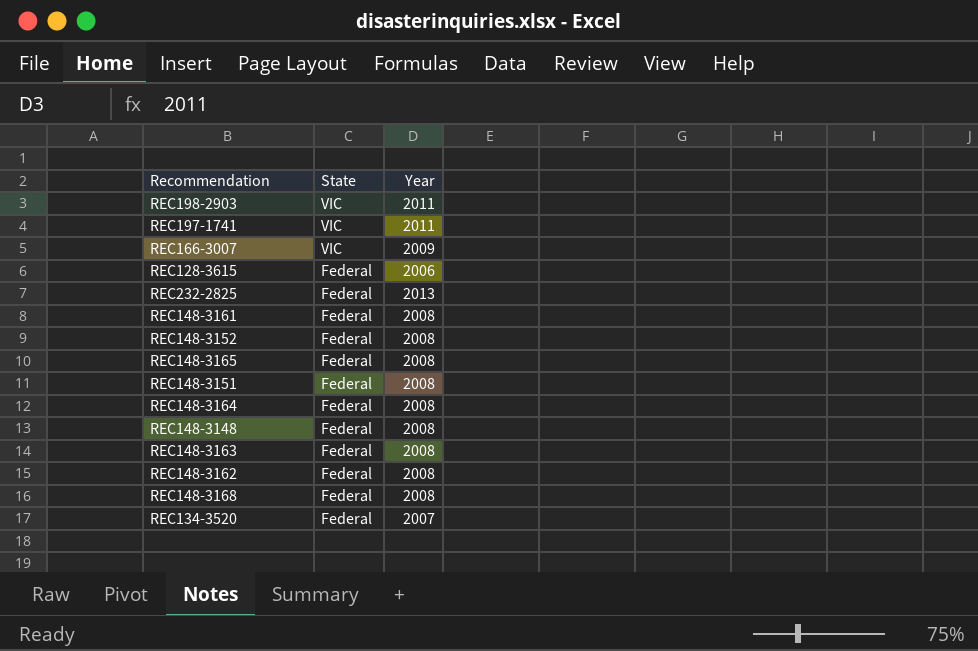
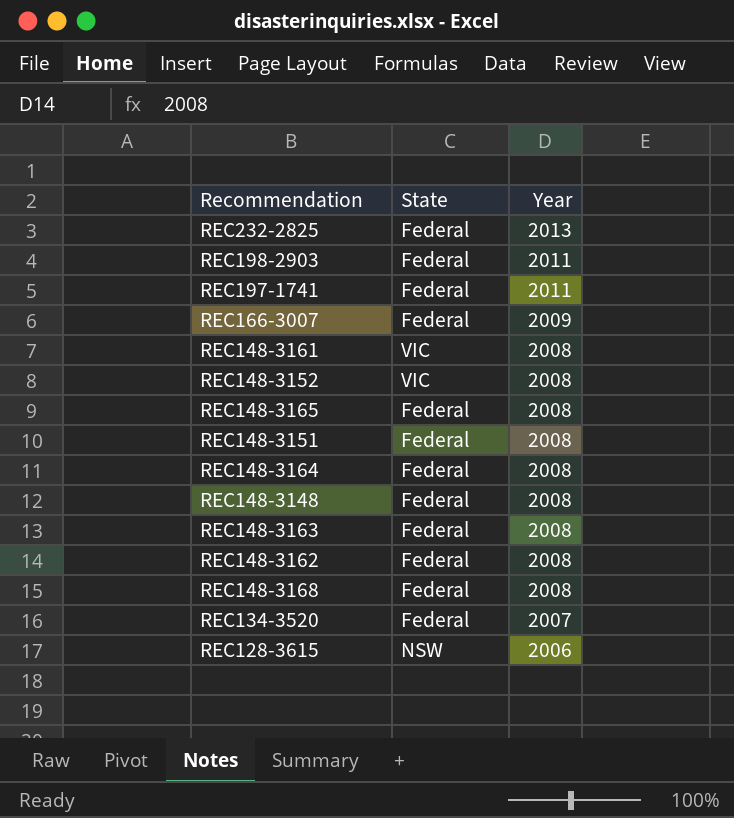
row order: State descending -> Year descending
REC198-2903 | State: VIC -> Federal
REC197-1741 | State: VIC -> Federal
REC166-3007 | State: VIC -> Federal
REC148-3161 | State: Federal -> VIC
REC148-3152 | State: Federal -> VIC
REC128-3615 | State: Federal -> NSW

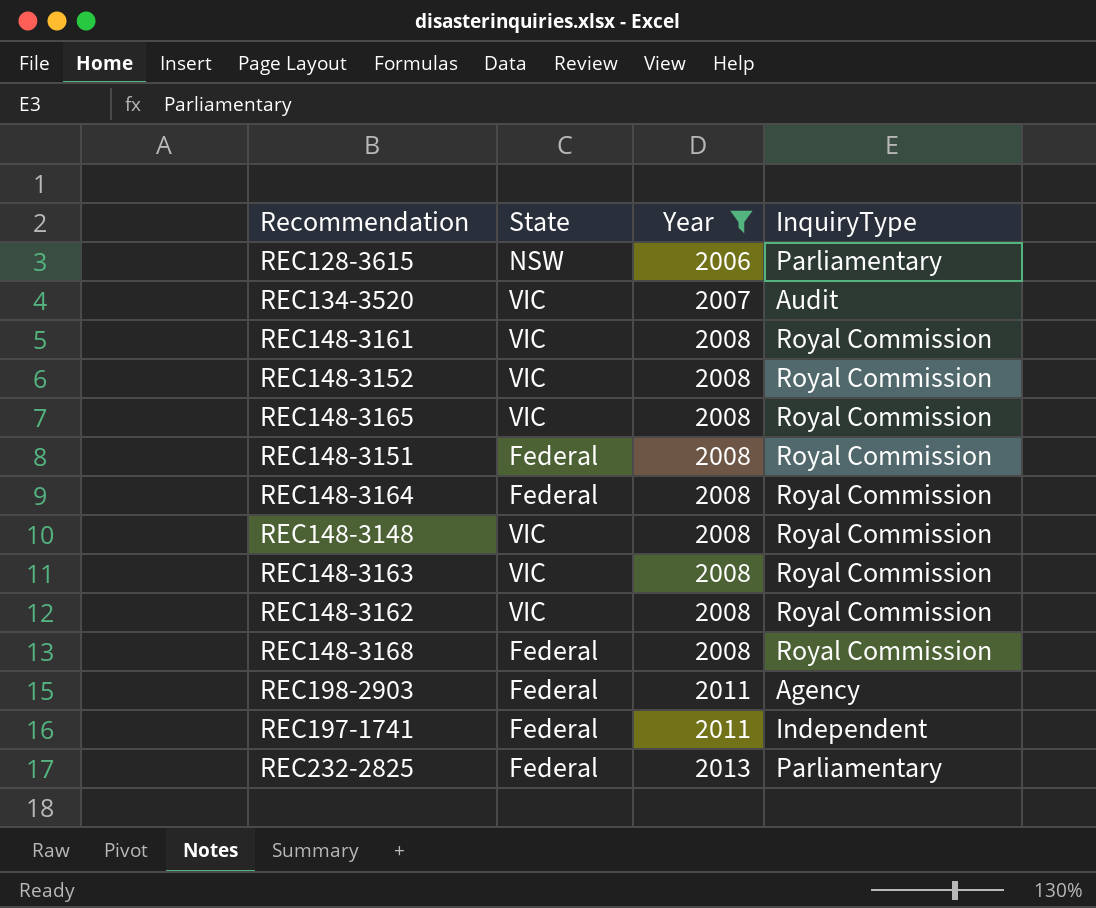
filter: none -> Year != 2009
row order: Year descending -> Year ascending
column InquiryType | position: none -> 4
REC134-3520 | State: Federal -> VIC
REC148-3165 | State: Federal -> VIC
REC148-3148 | State: Federal -> VIC
REC148-3163 | State: Federal -> VIC
REC148-3162 | State: Federal -> VIC

